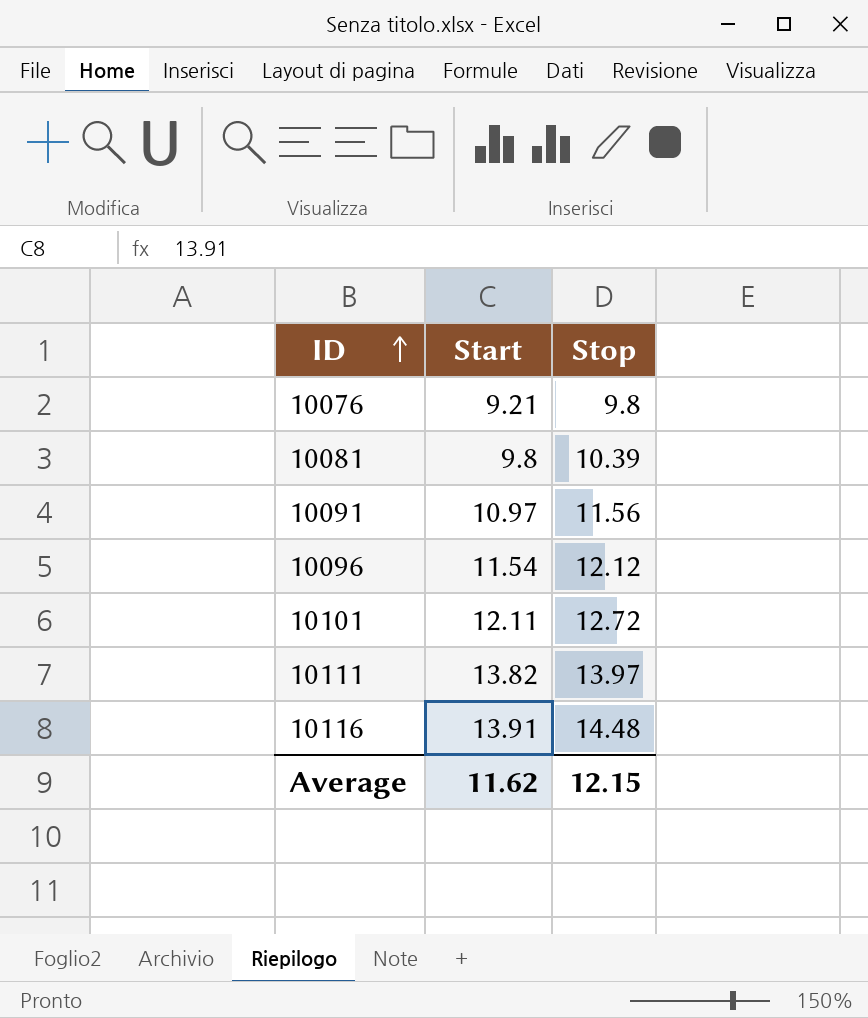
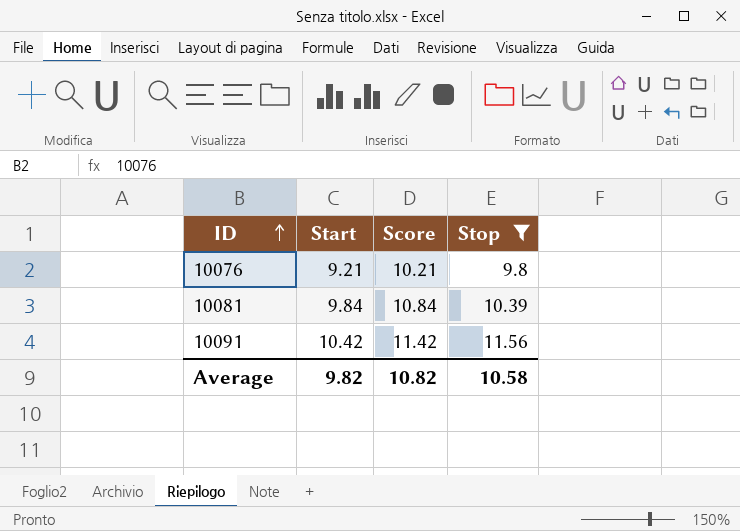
filter: none -> Stop <= 11.56
column Score | formula: none -> [Start] + 1
10081 | Start: 9.8 -> 9.84
10091 | Start: 10.97 -> 10.42
Average | Start: 11.62 -> 9.82
Average | Stop: 12.15 -> 10.58

